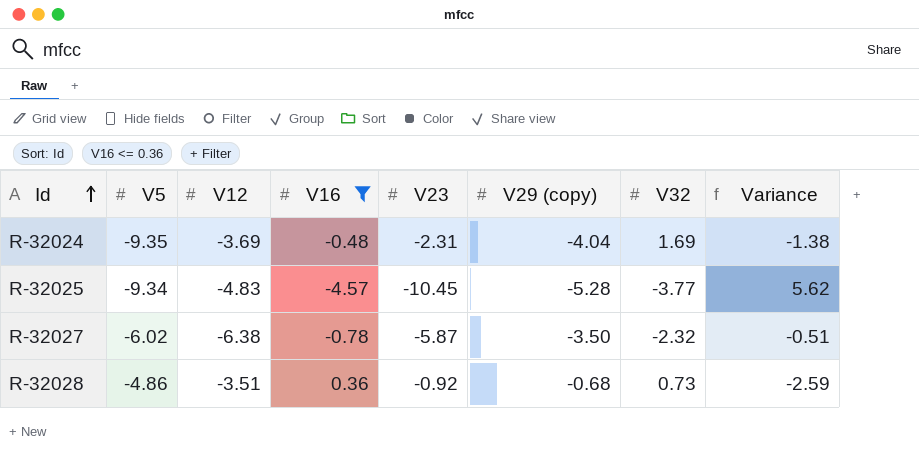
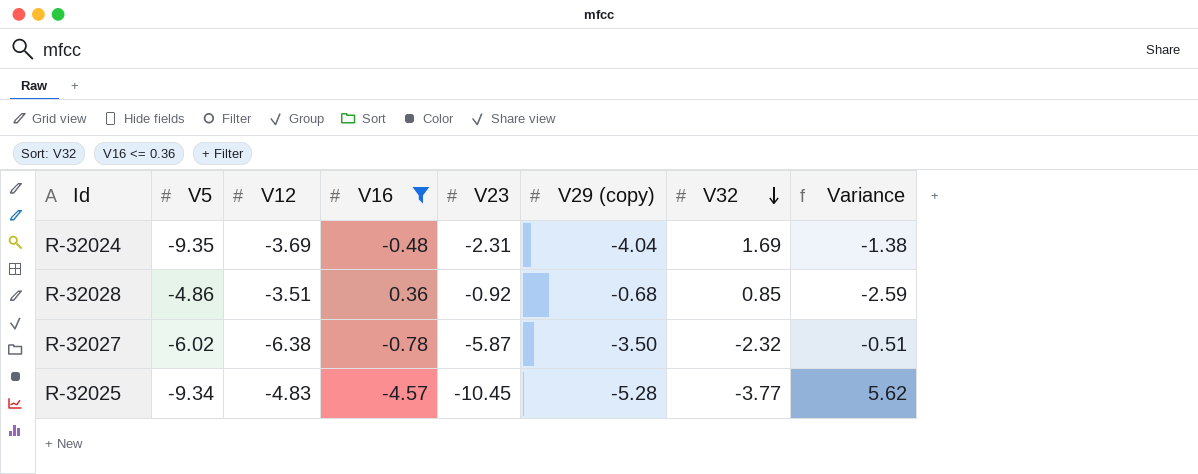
row order: Id ascending -> V32 descending
R-32028 | V32: 0.73 -> 0.85

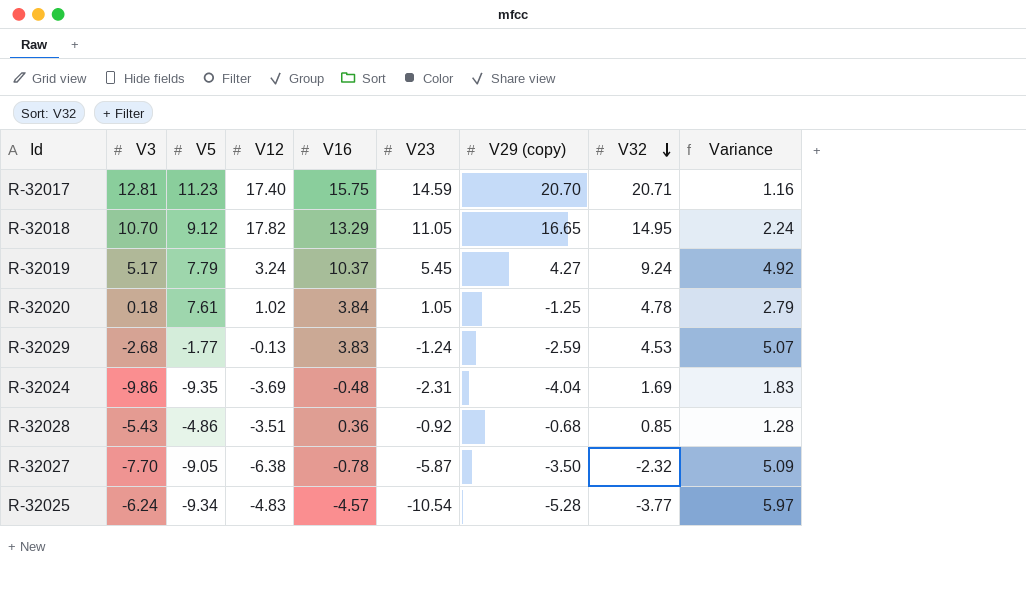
filter: V16 <= 0.36 -> none
column V3 | position: none -> 2
column Variance | formula: [V12] - [V23] -> [V16] - [V23]
R-32027 | V5: -6.02 -> -9.05
R-32025 | V23: -10.45 -> -10.54

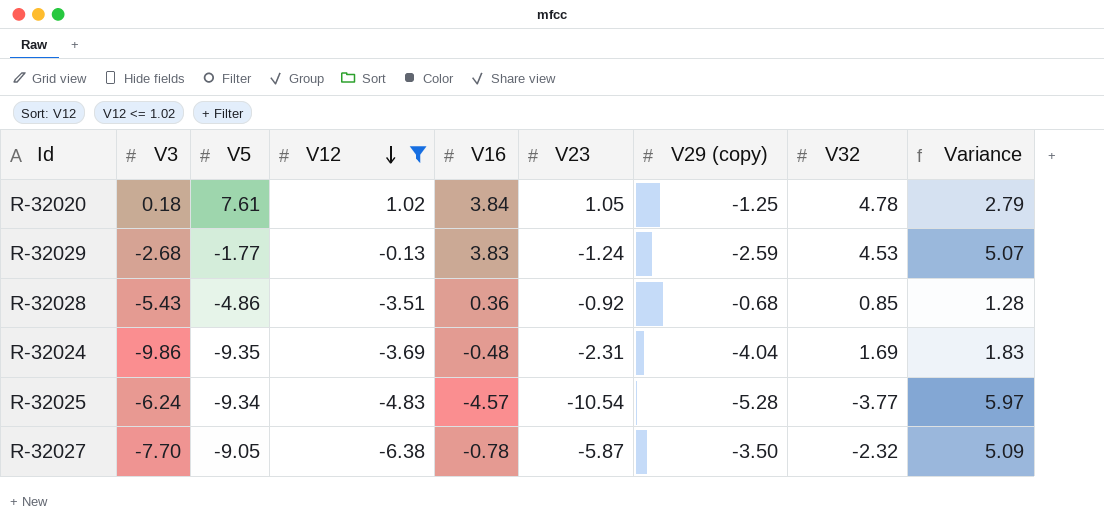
filter: none -> V12 <= 1.02
row order: V32 descending -> V12 descending

